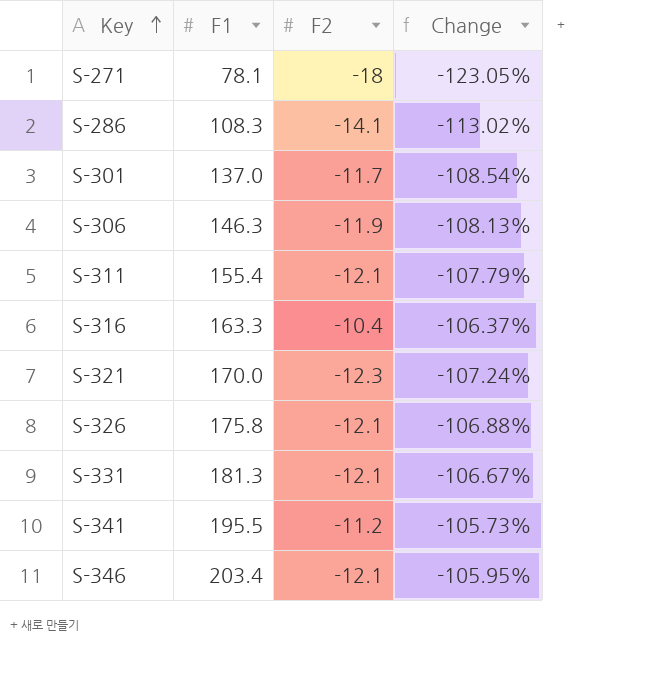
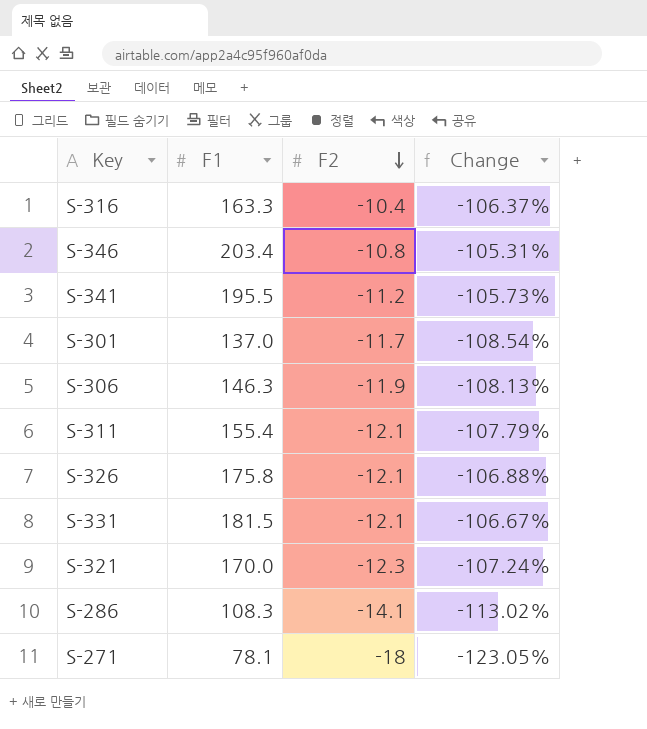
row order: Key ascending -> F2 descending
S-346 | F2: -12.1 -> -10.8
S-346 | Change: -105.95% -> -105.31%
S-331 | F1: 181.3 -> 181.5

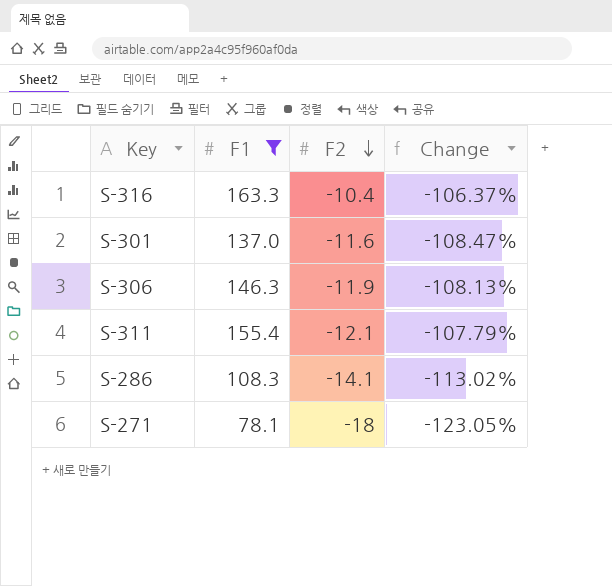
filter: none -> F1 <= 163.3
S-301 | F2: -11.7 -> -11.6
S-301 | Change: -108.54% -> -108.47%

